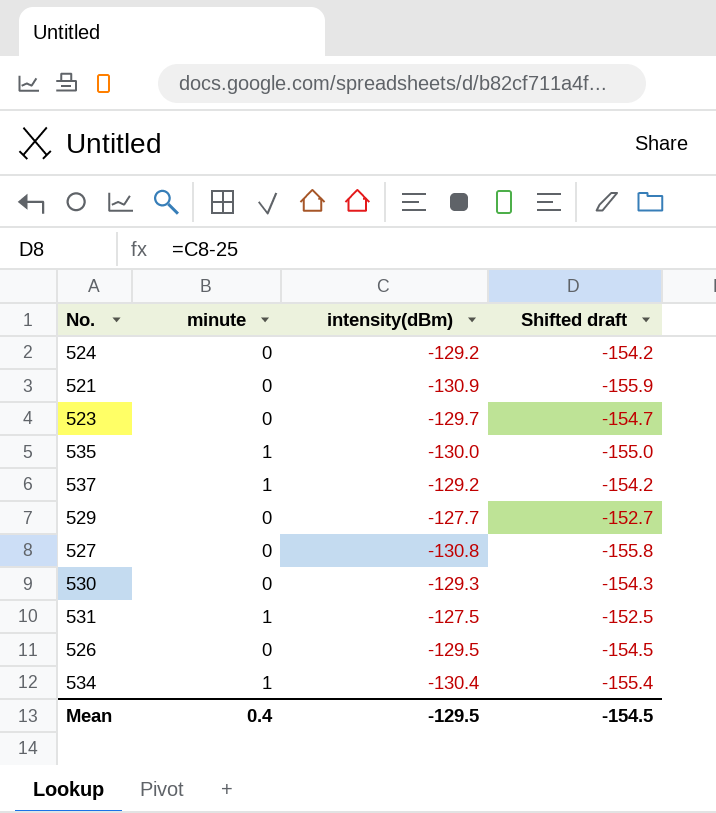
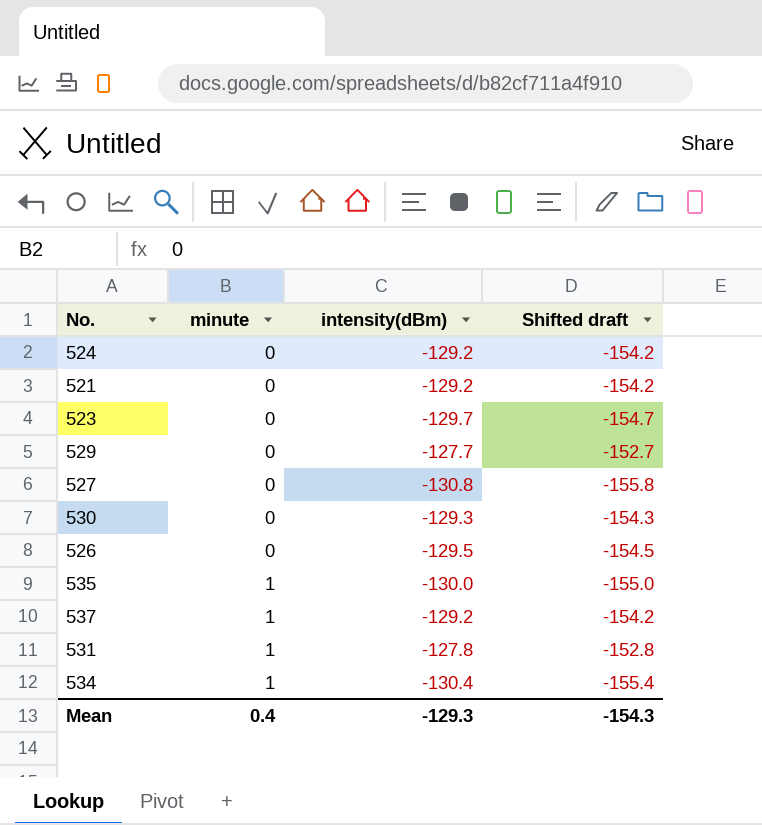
row order: none -> minute ascending
521 | intensity(dBm): -130.9 -> -129.2
521 | Shifted draft: -155.9 -> -154.2
531 | intensity(dBm): -127.5 -> -127.8
531 | Shifted draft: -152.5 -> -152.8
Mean | intensity(dBm): -129.5 -> -129.3
Mean | Shifted draft: -154.5 -> -154.3

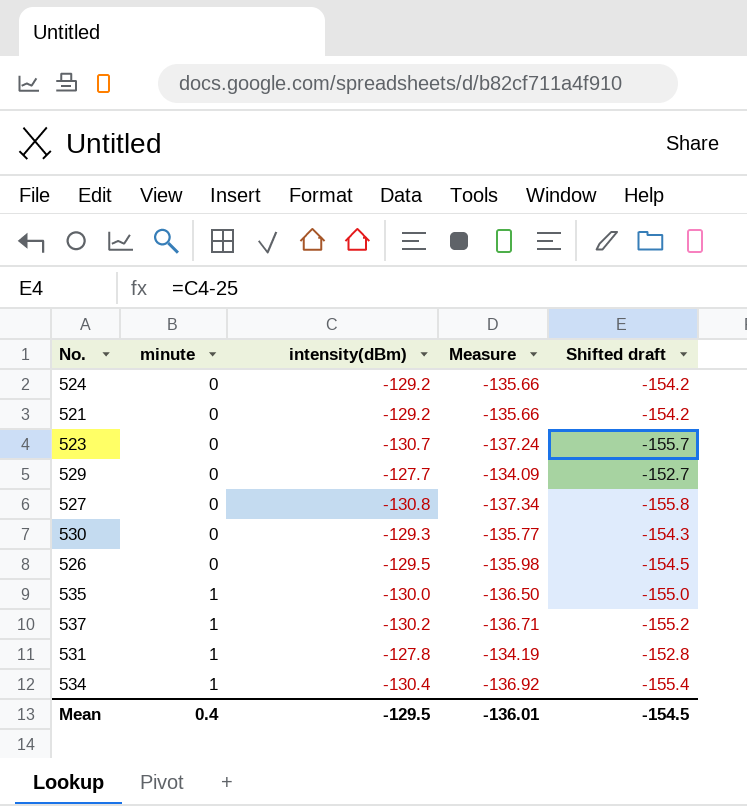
column Measure | formula: none -> [intensity(dBm)] * 1.05
523 | intensity(dBm): -129.7 -> -130.7
523 | Shifted draft: -154.7 -> -155.7
537 | intensity(dBm): -129.2 -> -130.2
537 | Shifted draft: -154.2 -> -155.2
Mean | intensity(dBm): -129.3 -> -129.5
Mean | Shifted draft: -154.3 -> -154.5

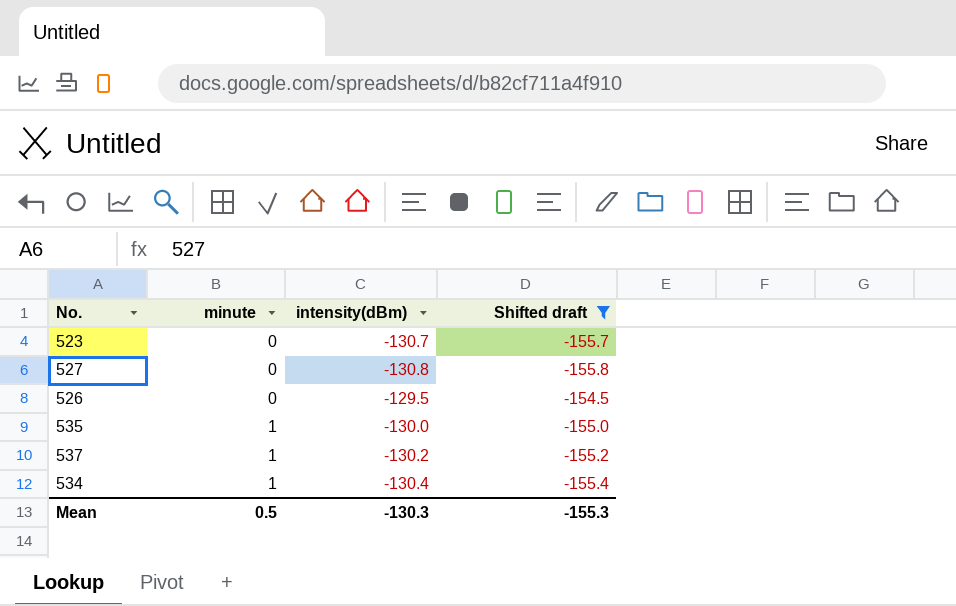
filter: none -> Shifted draft <= -154.5
column Measure | formula: [intensity(dBm)] * 1.05 -> none
Mean | minute: 0.4 -> 0.5
Mean | intensity(dBm): -129.5 -> -130.3
Mean | Shifted draft: -154.5 -> -155.3

